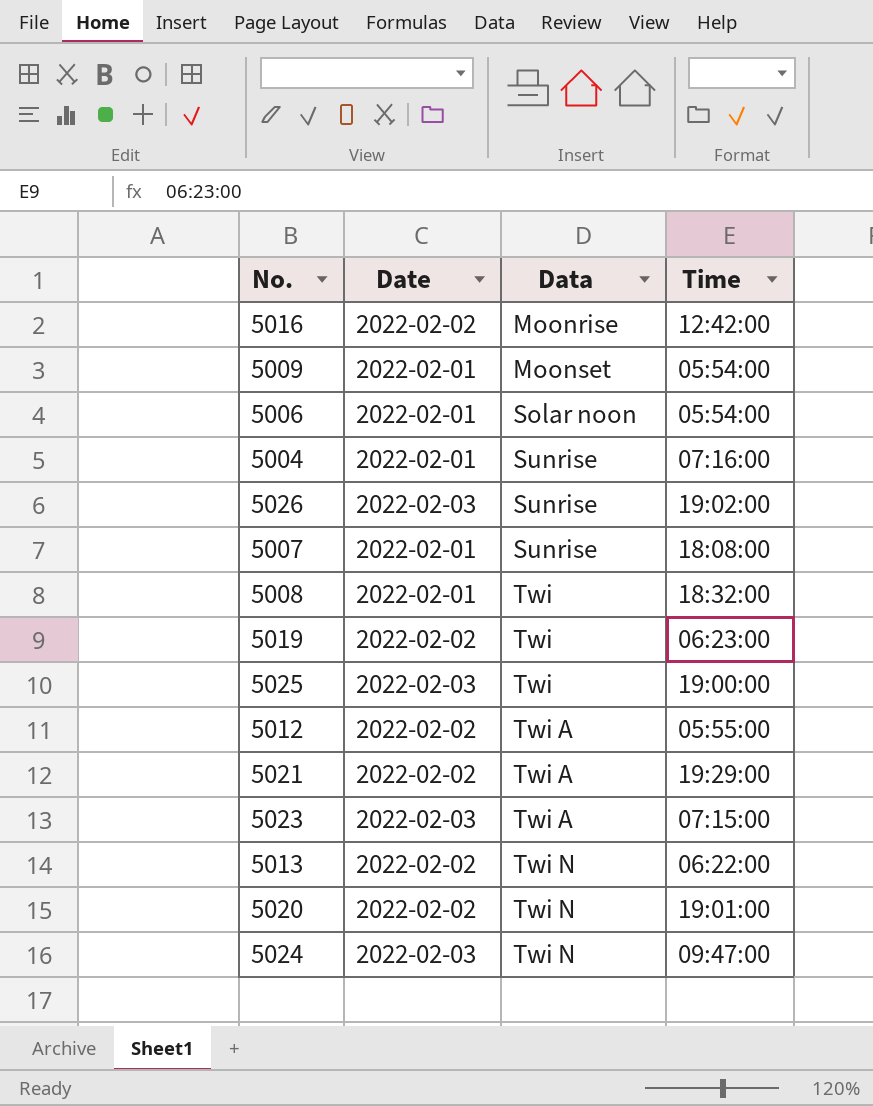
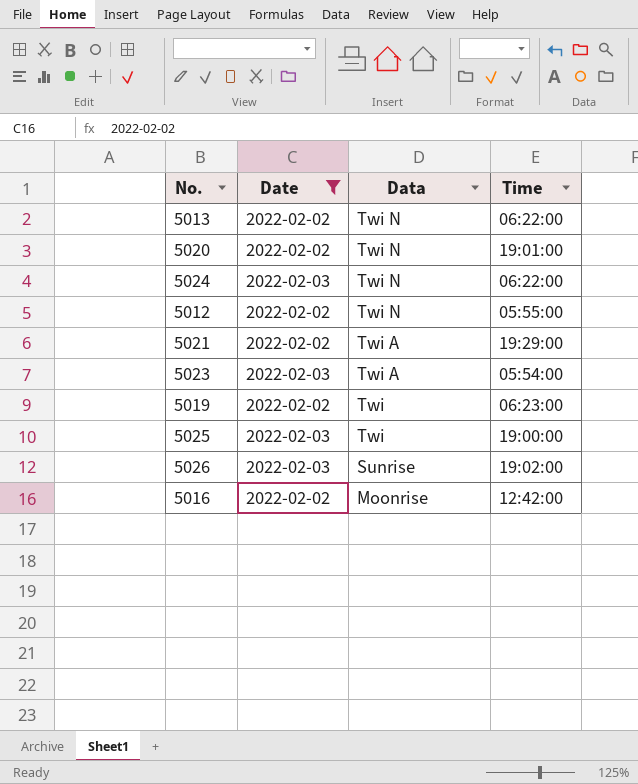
filter: none -> Date != 2022-02-01
row order: Data ascending -> Data descending
5024 | Time: 09:47:00 -> 06:22:00
5012 | Data: Twi A -> Twi N
5023 | Time: 07:15:00 -> 05:54:00

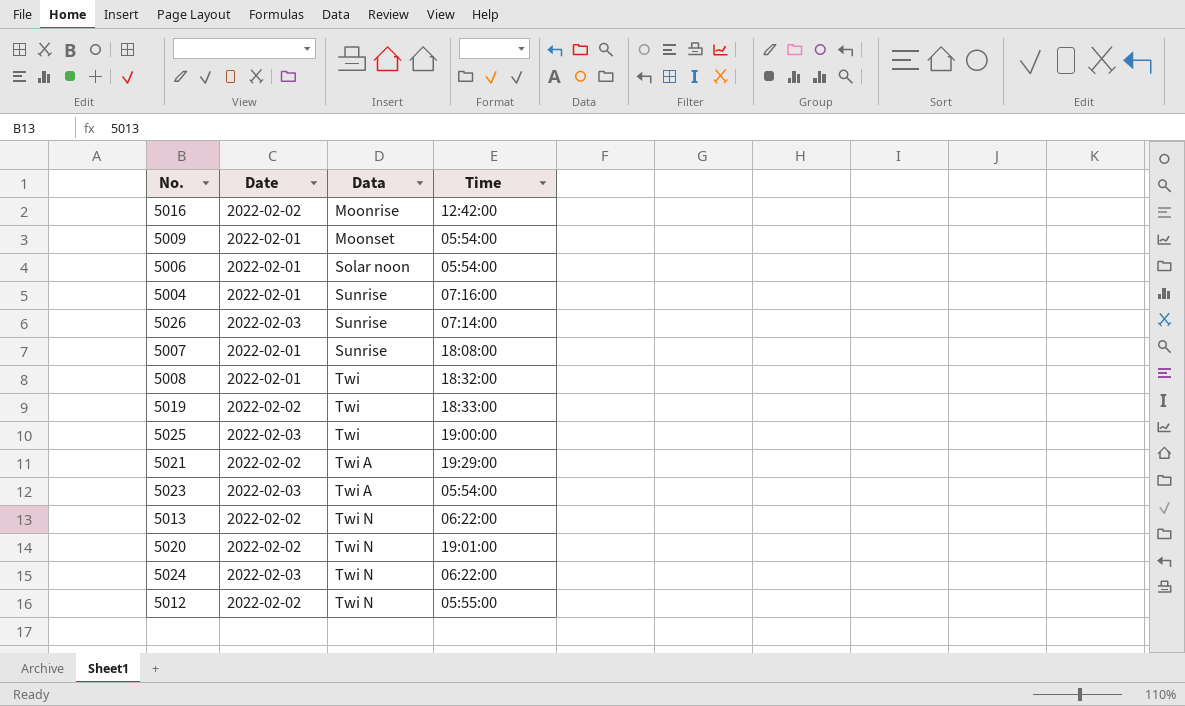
filter: Date != 2022-02-01 -> none
row order: Data descending -> Data ascending
5026 | Time: 19:02:00 -> 07:14:00
5019 | Time: 06:23:00 -> 18:33:00

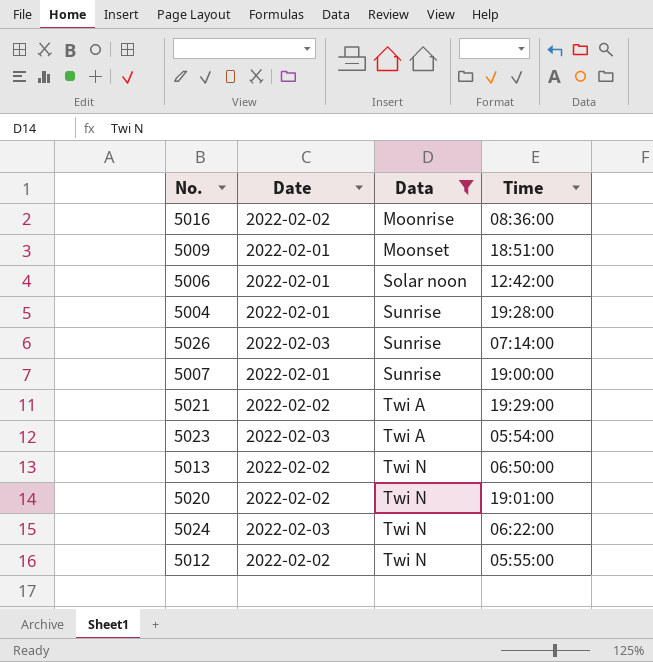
filter: none -> Data != Twi
5016 | Time: 12:42:00 -> 08:36:00
5009 | Time: 05:54:00 -> 18:51:00
5006 | Time: 05:54:00 -> 12:42:00
5004 | Time: 07:16:00 -> 19:28:00
5007 | Time: 18:08:00 -> 19:00:00
5013 | Time: 06:22:00 -> 06:50:00

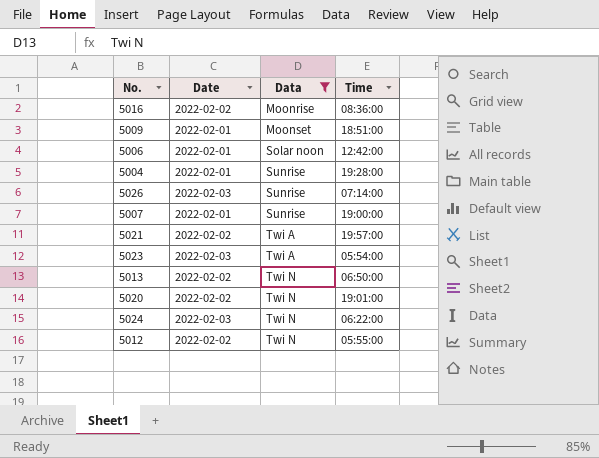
5021 | Time: 19:29:00 -> 19:57:00

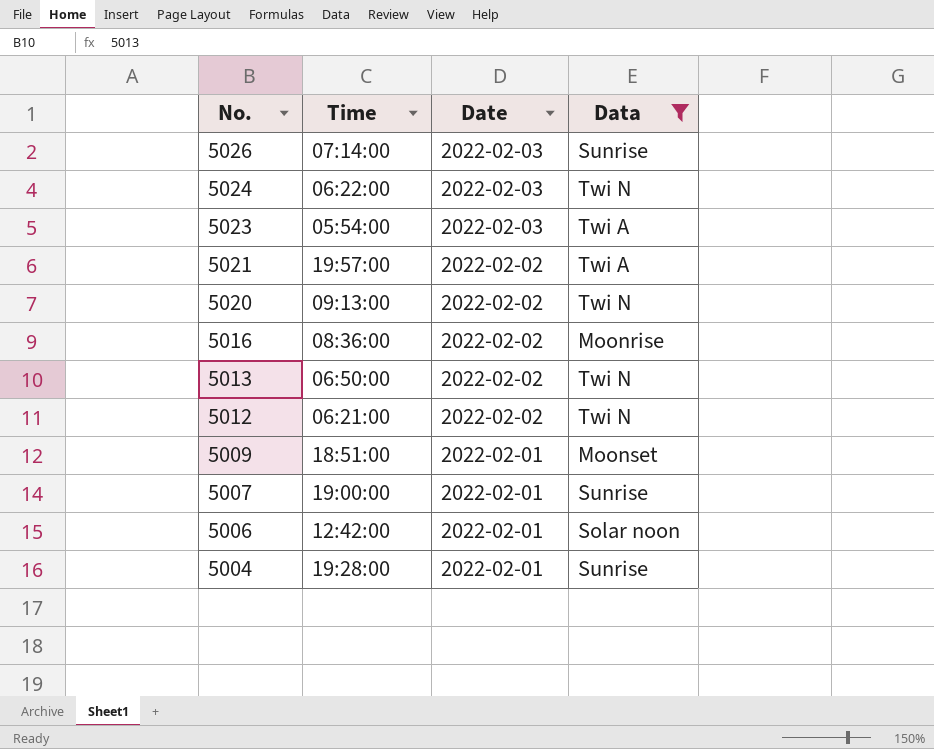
row order: Data ascending -> No. descending
column Time | position: 4 -> 2
5020 | Time: 19:01:00 -> 09:13:00
5012 | Time: 05:55:00 -> 06:21:00

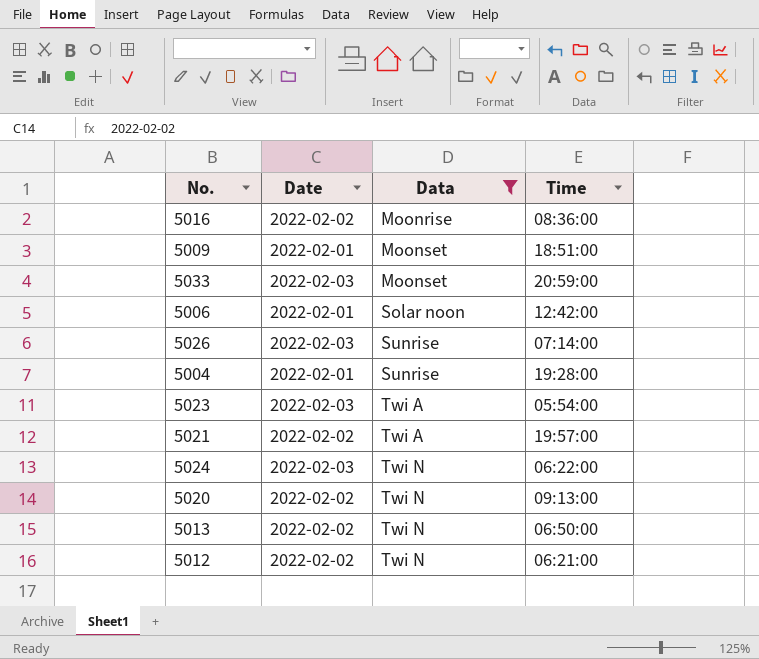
row order: No. descending -> Data ascending
column Time | position: 2 -> 4
row 5007: 19:00:00 | 2022-02-01 | Sunrise -> none
row 5033: none -> 2022-02-03 | Moonset | 20:59:00

